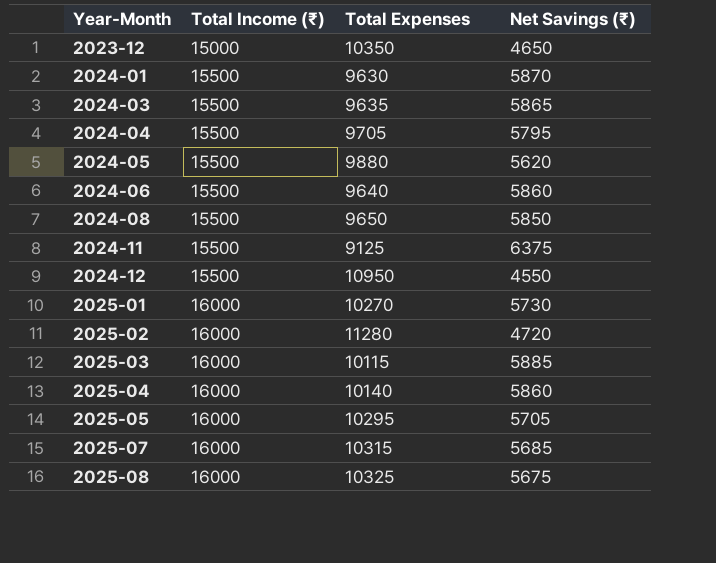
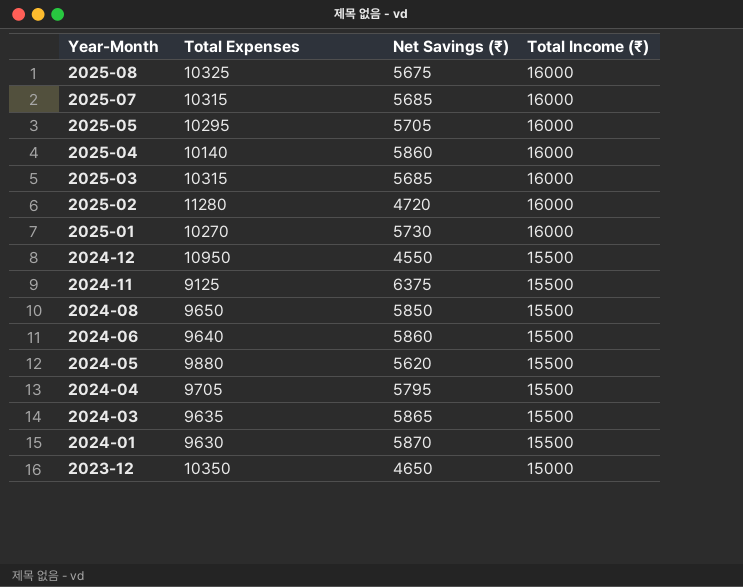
row order: Year-Month ascending -> Year-Month descending
column Total Income (₹) | position: 2 -> 4
2025-03 | Total Expenses: 10115 -> 10315
2025-03 | Net Savings (₹): 5885 -> 5685

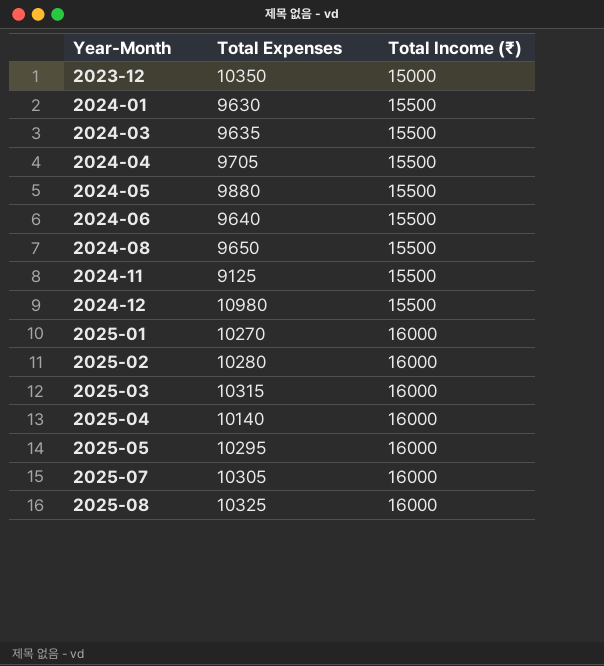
row order: Year-Month descending -> Year-Month ascending
column Net Savings (₹) | formula: [Total Income (₹)] - [Total Expenses] -> none
2024-12 | Total Expenses: 10950 -> 10980
2025-02 | Total Expenses: 11280 -> 10280
2025-07 | Total Expenses: 10315 -> 10305

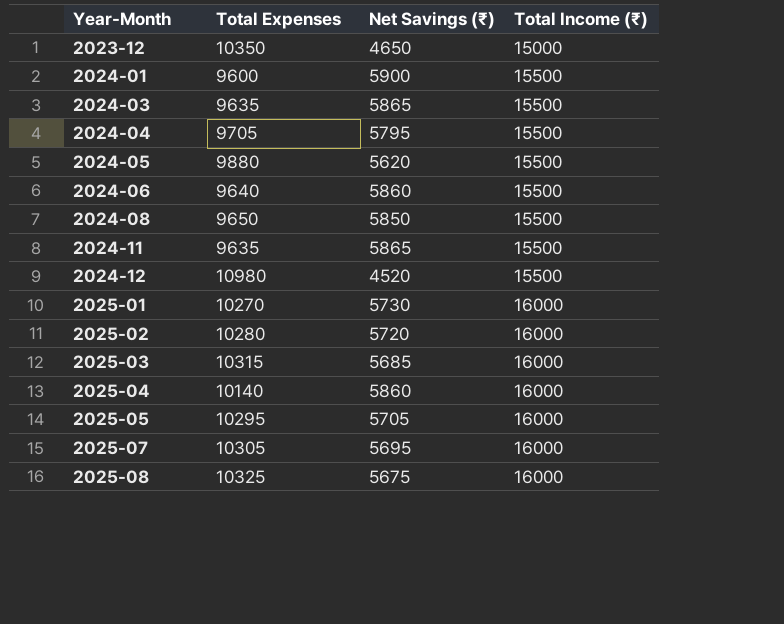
column Net Savings (₹) | formula: none -> [Total Income (₹)] - [Total Expenses]
2024-01 | Total Expenses: 9630 -> 9600
2024-11 | Total Expenses: 9125 -> 9635

